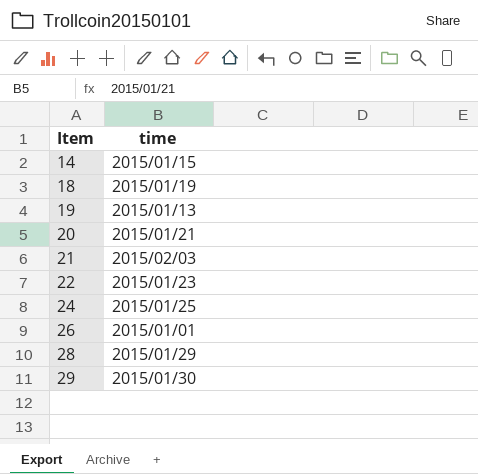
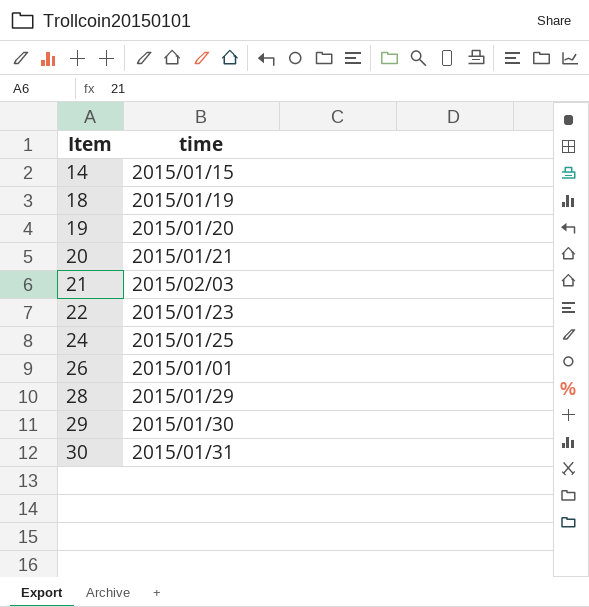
19 | time: 2015/01/13 -> 2015/01/20
row 30: none -> 2015/01/31

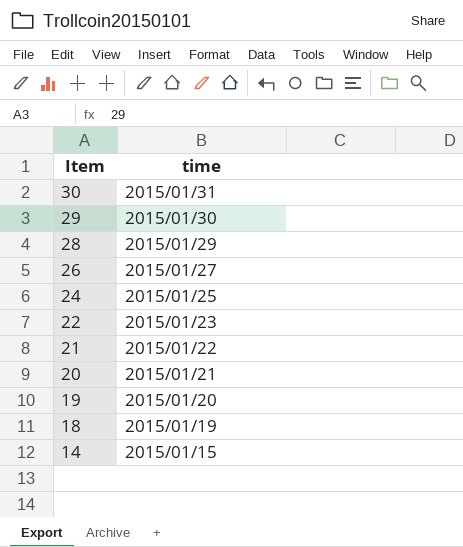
row order: Item ascending -> Item descending
26 | time: 2015/01/01 -> 2015/01/27
21 | time: 2015/02/03 -> 2015/01/22

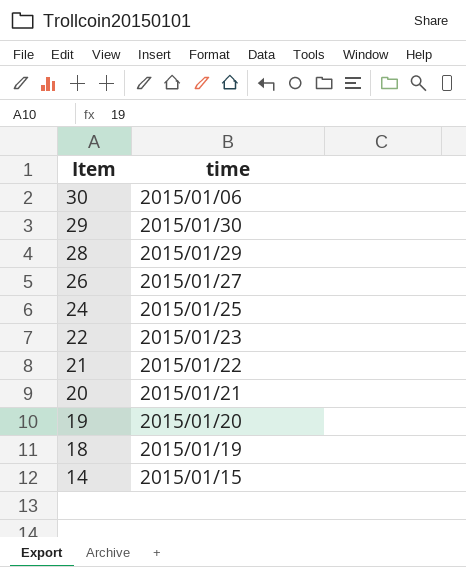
30 | time: 2015/01/31 -> 2015/01/06

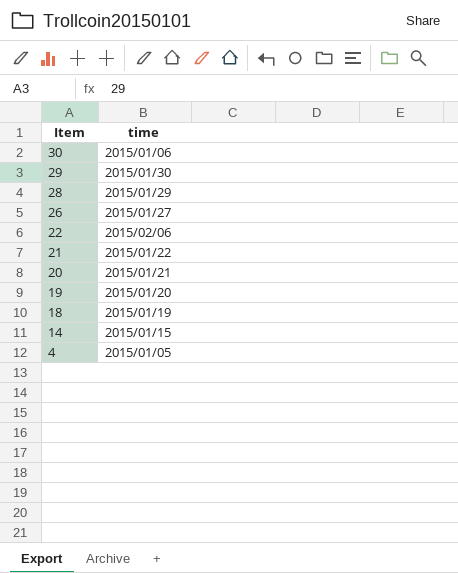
row 24: 2015/01/25 -> none
22 | time: 2015/01/23 -> 2015/02/06
row 4: none -> 2015/01/05

